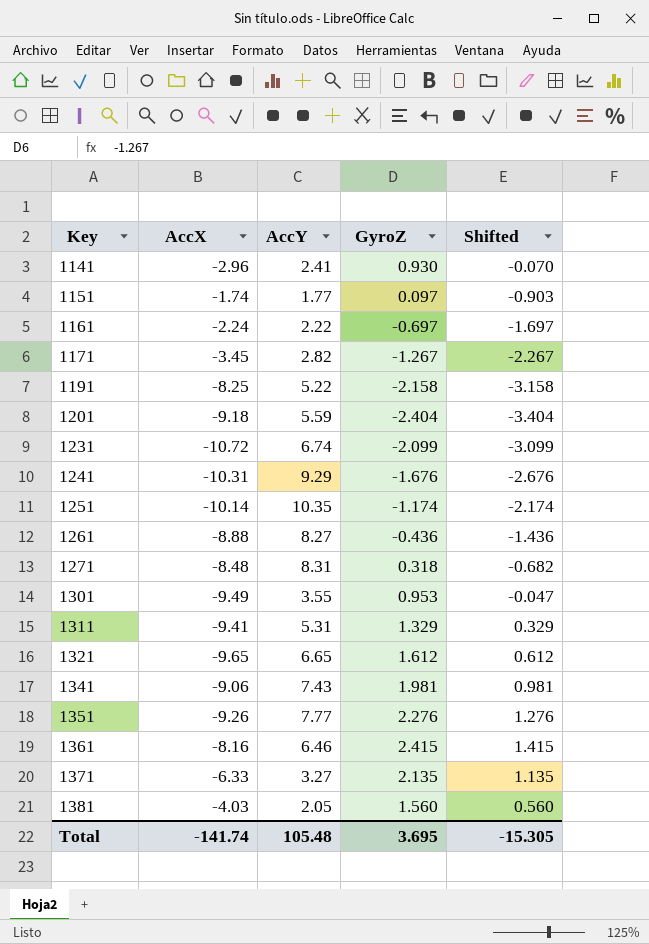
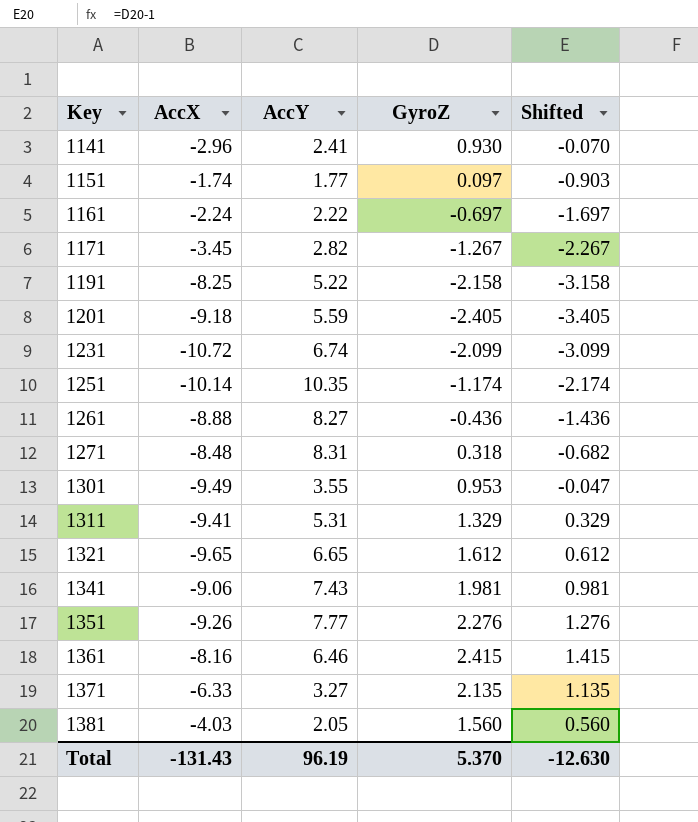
row 1241: -10.31 | 9.29 | -1.676 | -2.676 -> none
1201 | GyroZ: -2.404 -> -2.405
1201 | Shifted: -3.404 -> -3.405
Total | AccX: -141.74 -> -131.43
Total | AccY: 105.48 -> 96.19
Total | GyroZ: 3.695 -> 5.370
Total | Shifted: -15.305 -> -12.630

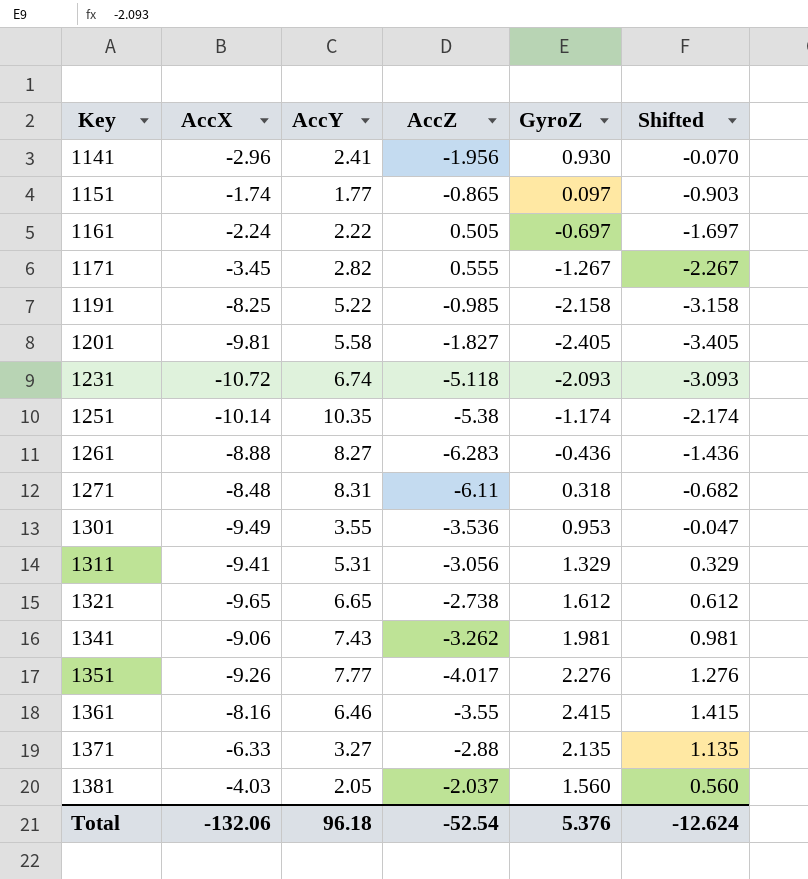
column AccZ | position: none -> 4
1201 | AccX: -9.18 -> -9.81
1201 | AccY: 5.59 -> 5.58
1231 | GyroZ: -2.099 -> -2.093
1231 | Shifted: -3.099 -> -3.093
Total | AccX: -131.43 -> -132.06
Total | AccY: 96.19 -> 96.18
Total | GyroZ: 5.370 -> 5.376
Total | Shifted: -12.630 -> -12.624

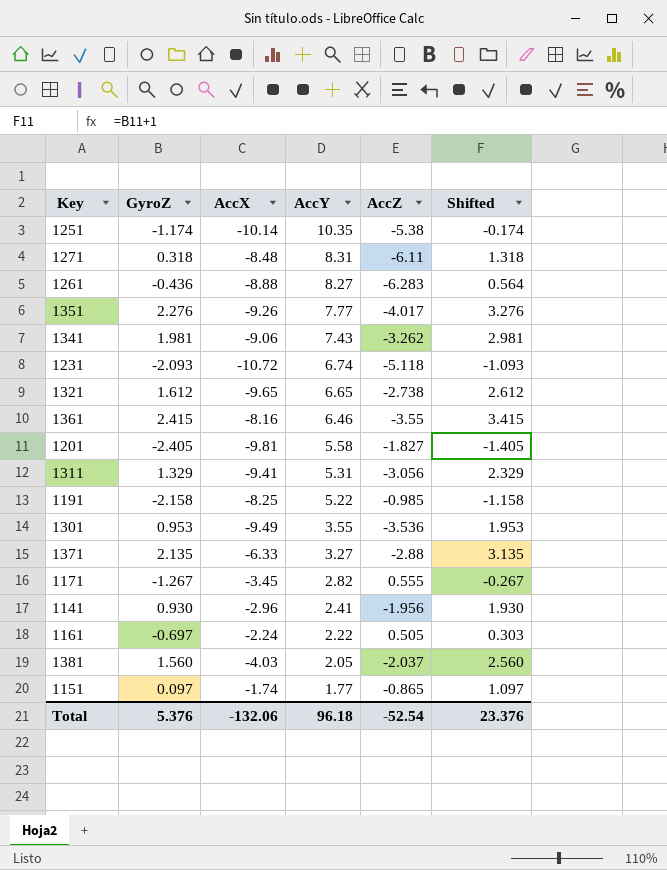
row order: Key ascending -> AccY descending
column GyroZ | position: 5 -> 2
column Shifted | formula: [GyroZ] - 1 -> [GyroZ] + 1
Total | Shifted: -12.624 -> 23.376

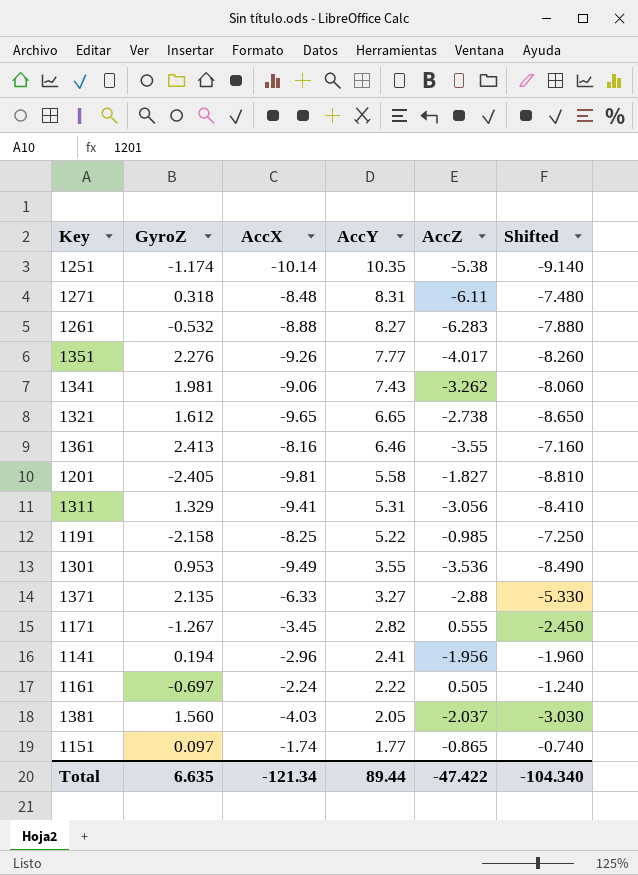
column Shifted | formula: [GyroZ] + 1 -> [AccX] + 1
row 1231: -2.093 | -10.72 | 6.74 | -5.118 | -1.093 -> none
1261 | GyroZ: -0.436 -> -0.532
1361 | GyroZ: 2.415 -> 2.413
1141 | GyroZ: 0.930 -> 0.194
Total | GyroZ: 5.376 -> 6.635
Total | AccX: -132.06 -> -121.34
Total | AccY: 96.18 -> 89.44
Total | AccZ: -52.54 -> -47.422
Total | Shifted: 23.376 -> -104.340

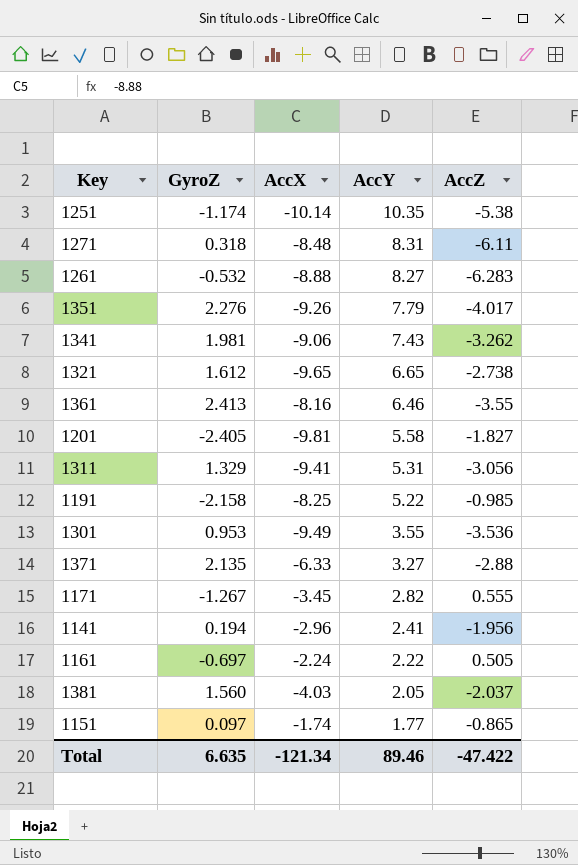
column Shifted | formula: [AccX] + 1 -> none
1351 | AccY: 7.77 -> 7.79
Total | AccY: 89.44 -> 89.46

